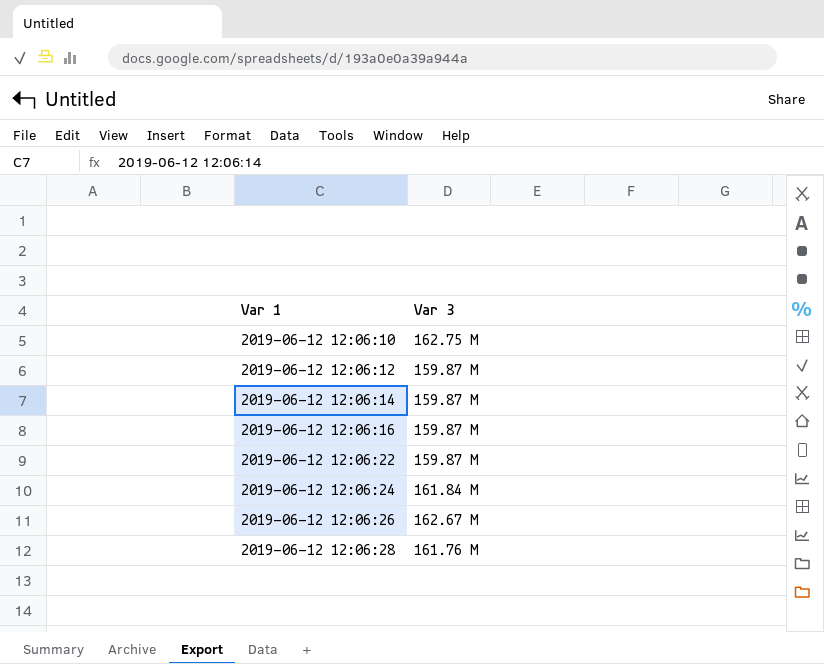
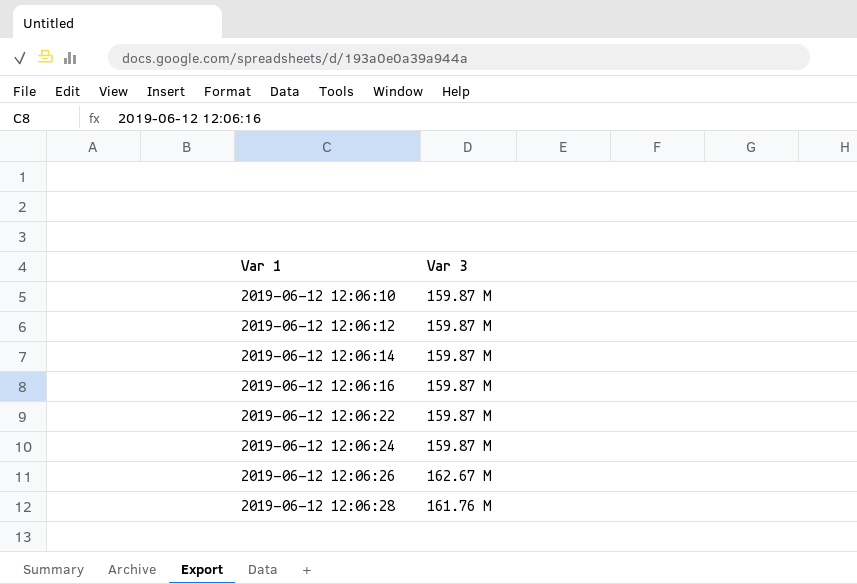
2019-06-12 12:06:10 | Var 3: 162.75 M -> 159.87 M
2019-06-12 12:06:24 | Var 3: 161.84 M -> 159.87 M

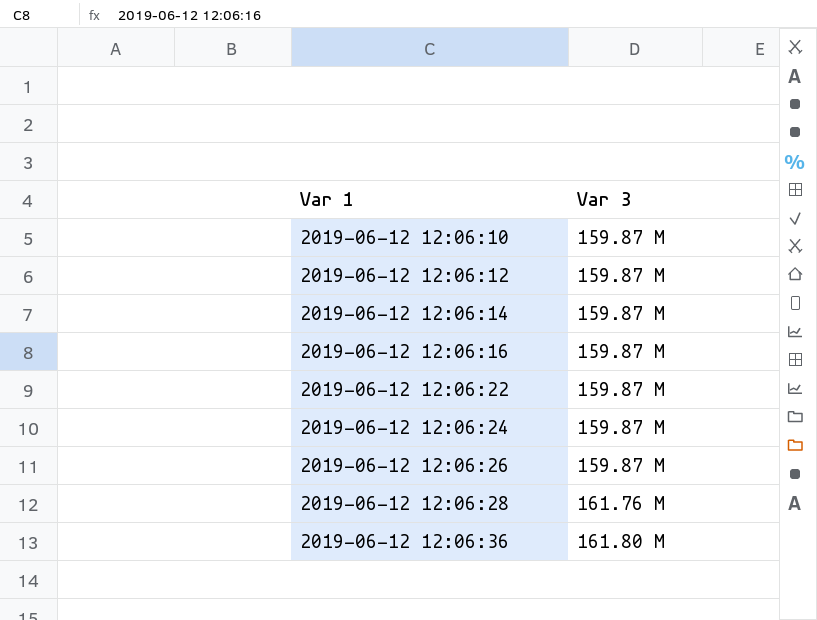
2019-06-12 12:06:26 | Var 3: 162.67 M -> 159.87 M
row 2019-06-12 12:06:36: none -> 161.80 M

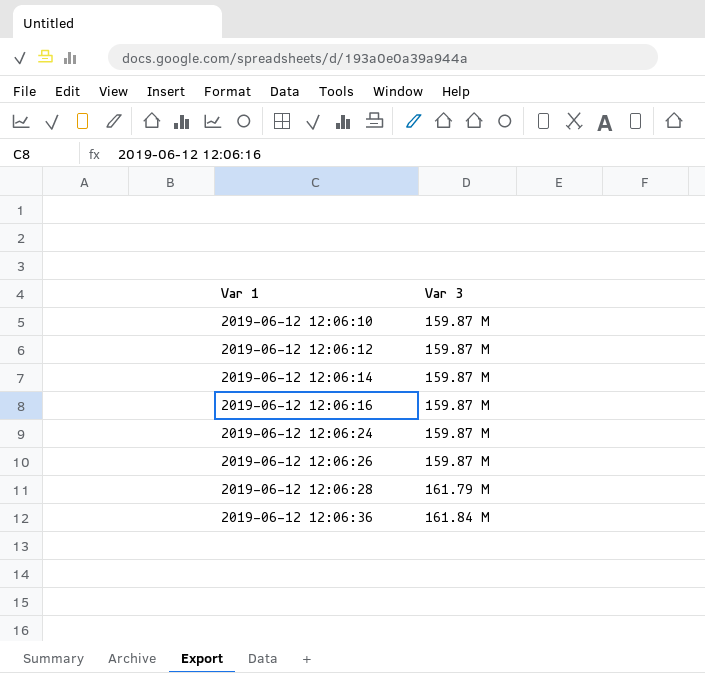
row 2019-06-12 12:06:22: 159.87 M -> none
2019-06-12 12:06:28 | Var 3: 161.76 M -> 161.79 M
2019-06-12 12:06:36 | Var 3: 161.80 M -> 161.84 M

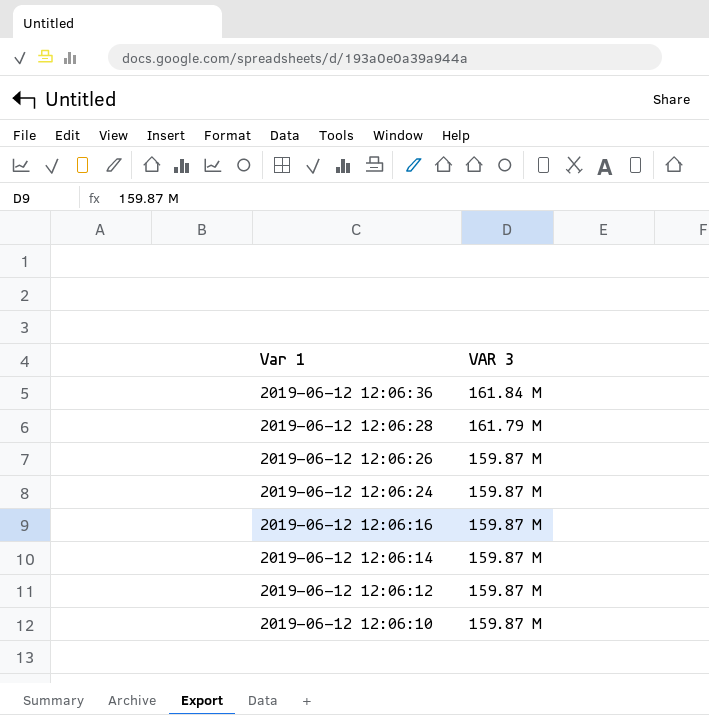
row order: Var 1 ascending -> Var 1 descending
column name: Var 3 -> VAR 3

